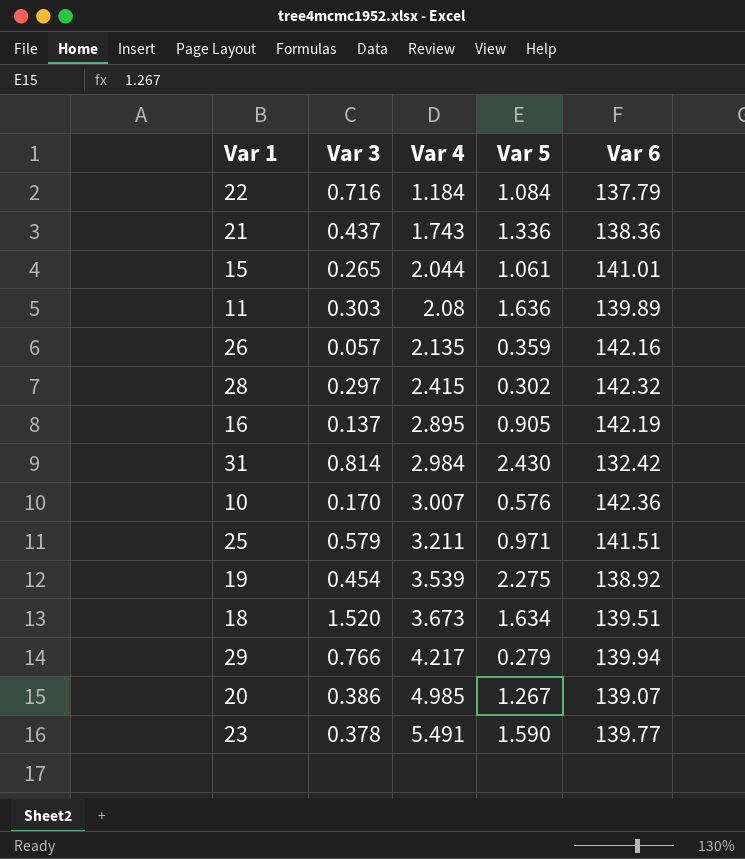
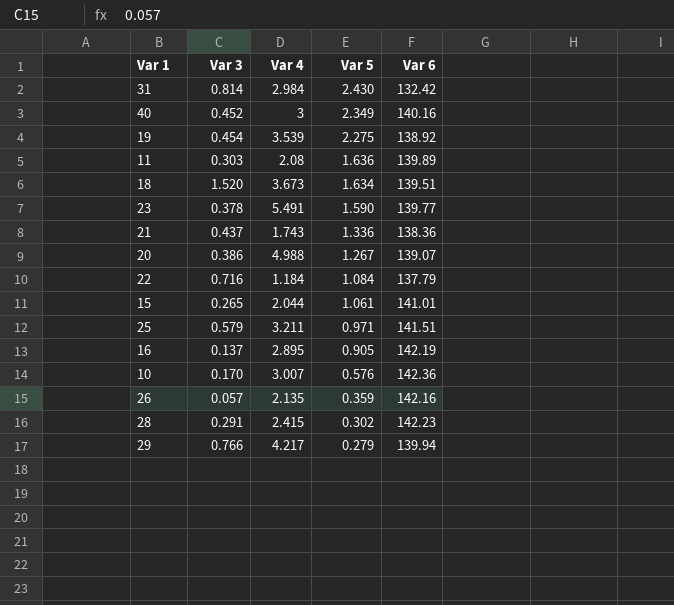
row order: Var 4 ascending -> Var 5 descending
row 40: none -> 0.452 | 3 | 2.349 | 140.16
20 | Var 4: 4.985 -> 4.988
28 | Var 3: 0.297 -> 0.291
28 | Var 6: 142.32 -> 142.23

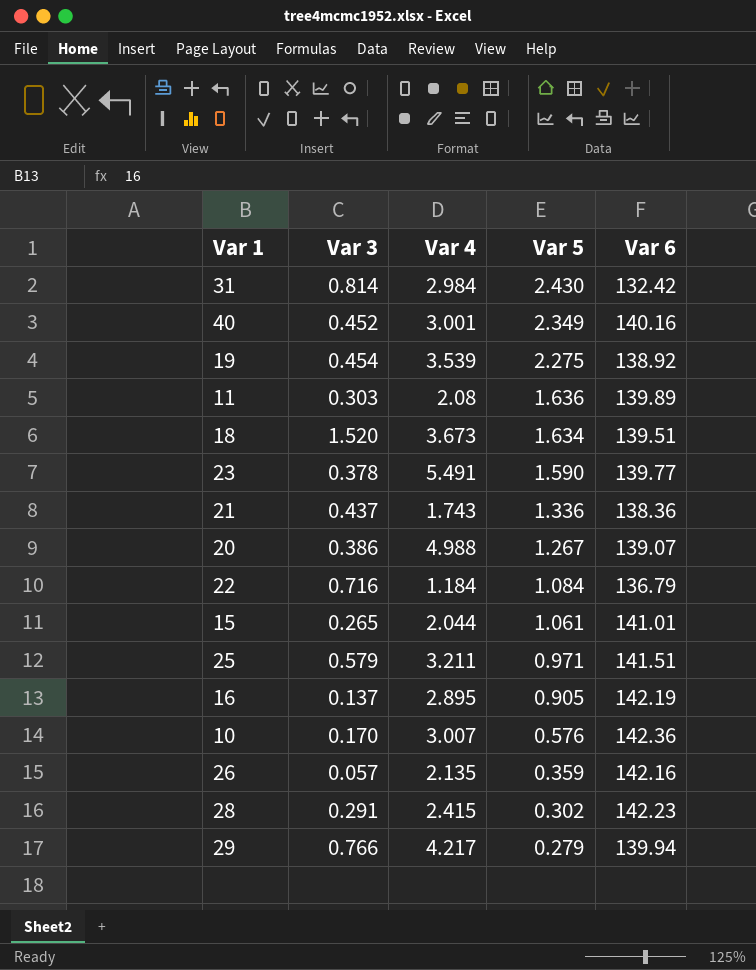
40 | Var 4: 3 -> 3.001
22 | Var 6: 137.79 -> 136.79

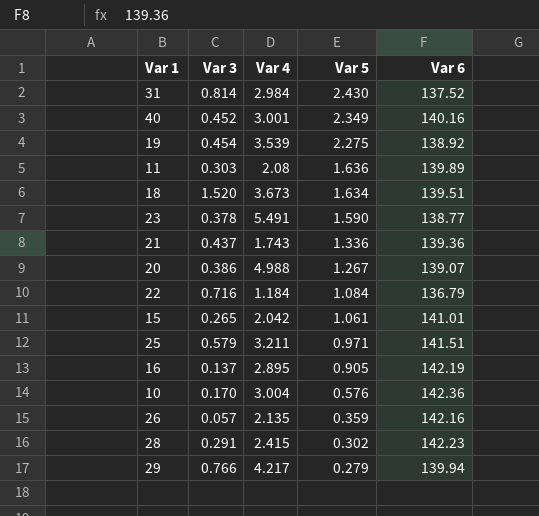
31 | Var 6: 132.42 -> 137.52
23 | Var 6: 139.77 -> 138.77
21 | Var 6: 138.36 -> 139.36
15 | Var 4: 2.044 -> 2.042
10 | Var 4: 3.007 -> 3.004

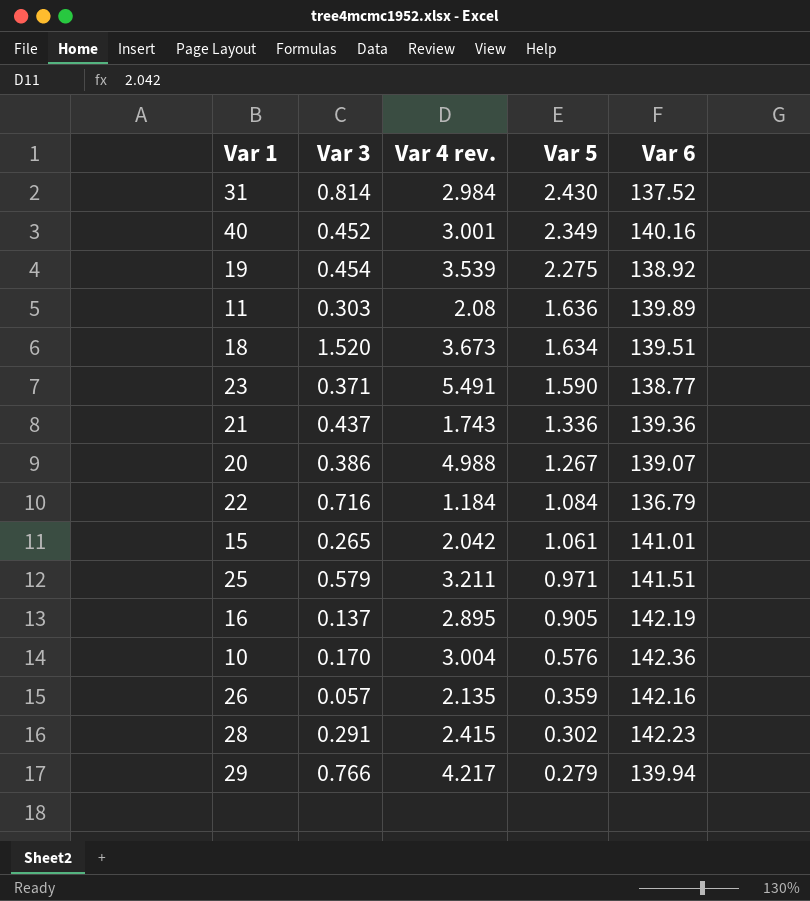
column name: Var 4 -> Var 4 rev.
23 | Var 3: 0.378 -> 0.371

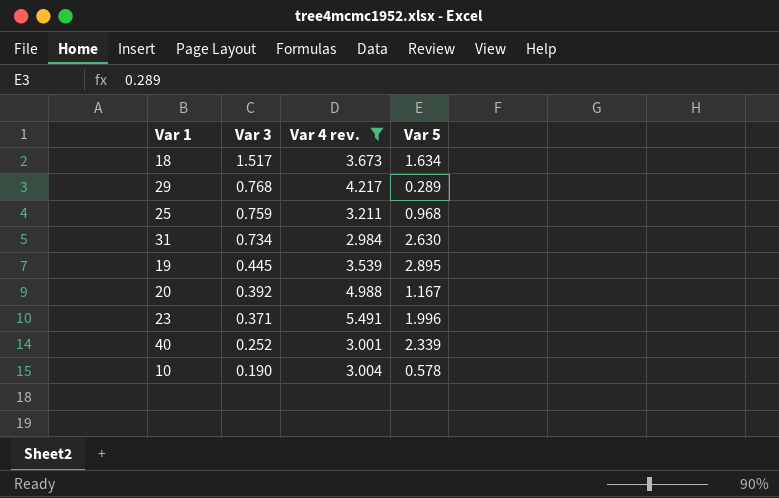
filter: none -> Var 4 rev. >= 2.984
row order: Var 5 descending -> Var 3 descending
column Var 6 | position: 5 -> none
18 | Var 3: 1.520 -> 1.517
29 | Var 3: 0.766 -> 0.768
29 | Var 5: 0.279 -> 0.289
25 | Var 3: 0.579 -> 0.759
25 | Var 5: 0.971 -> 0.968
31 | Var 3: 0.814 -> 0.734
31 | Var 5: 2.430 -> 2.630
19 | Var 3: 0.454 -> 0.445
19 | Var 5: 2.275 -> 2.895
20 | Var 3: 0.386 -> 0.392
20 | Var 5: 1.267 -> 1.167
23 | Var 5: 1.590 -> 1.996
40 | Var 3: 0.452 -> 0.252
40 | Var 5: 2.349 -> 2.339
10 | Var 3: 0.170 -> 0.190
10 | Var 5: 0.576 -> 0.578

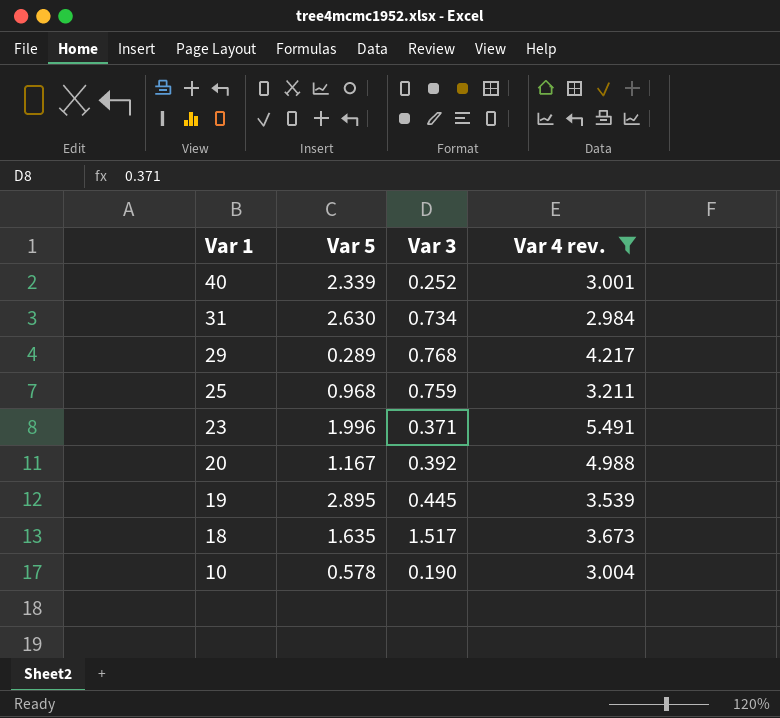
row order: Var 3 descending -> Var 1 descending
column Var 5 | position: 4 -> 2
18 | Var 5: 1.634 -> 1.635

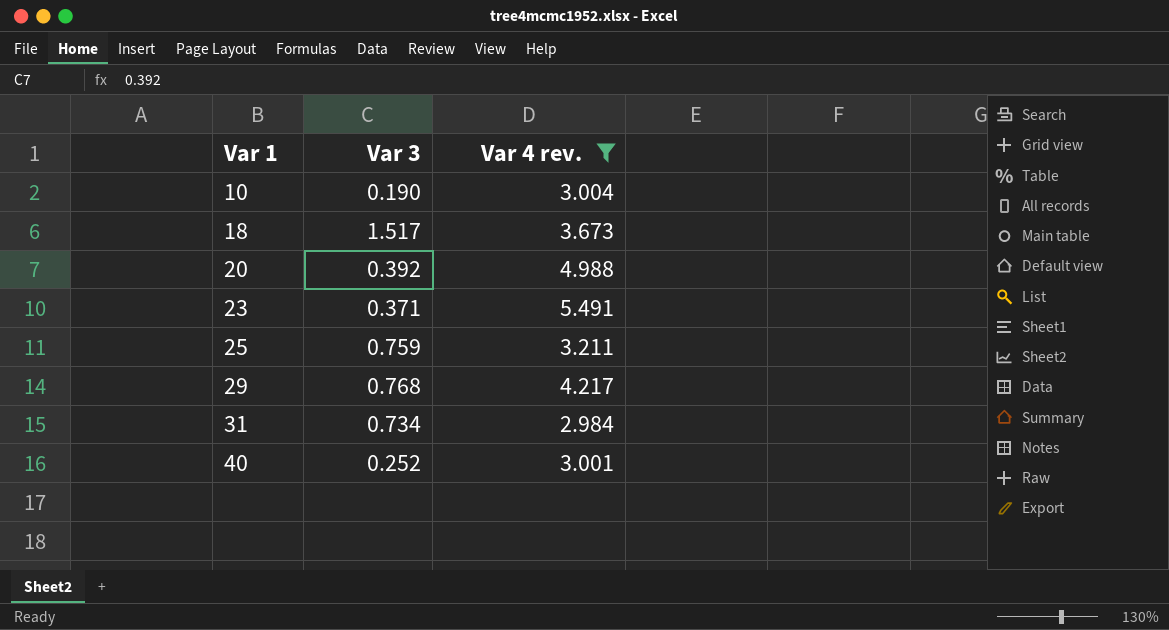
row order: Var 1 descending -> Var 1 ascending
column Var 5 | position: 2 -> none
row 19: 2.895 | 0.445 | 3.539 -> none

